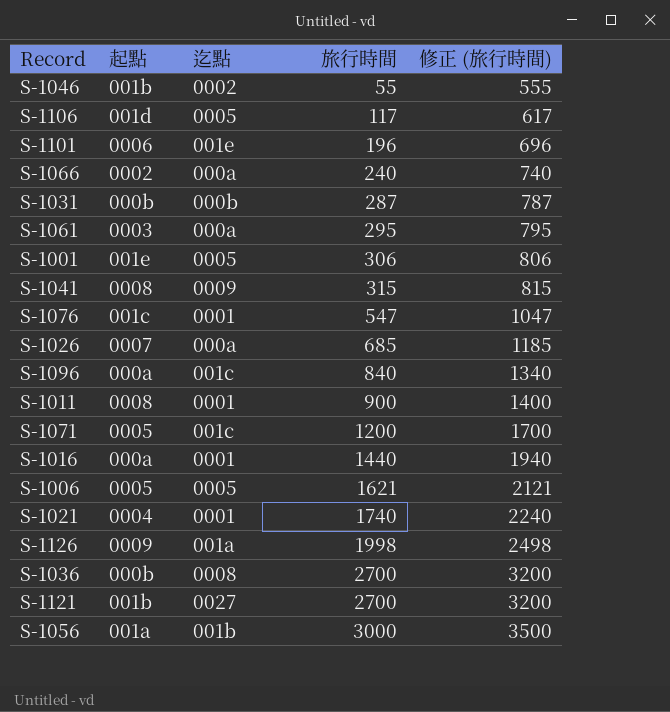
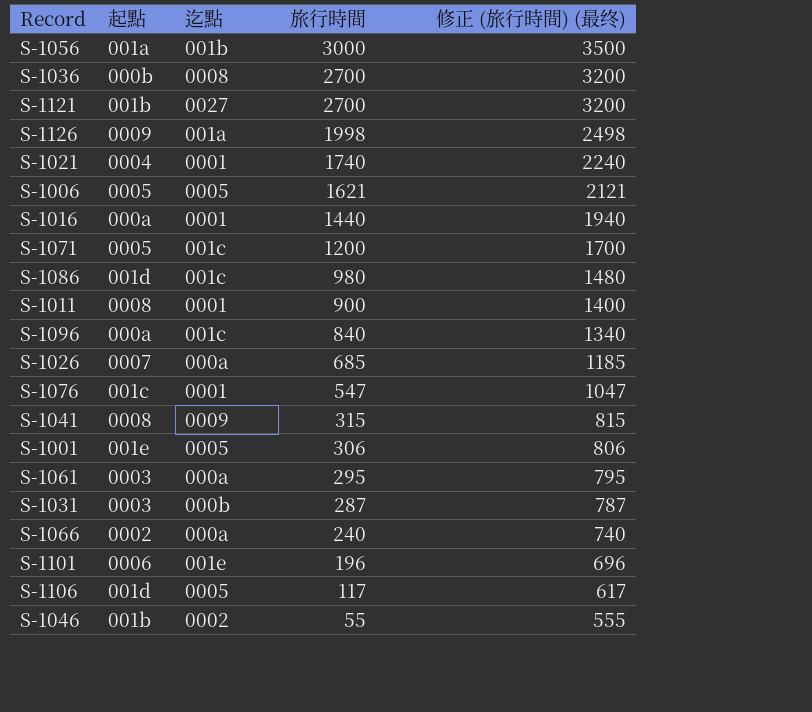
row order: 旅行時間 ascending -> 旅行時間 descending
column name: 修正 (旅行時間) -> 修正 (旅行時間) (最终)
row S-1086: none -> 001d | 001c | 980 | 1480
S-1031 | 起點: 000b -> 0003

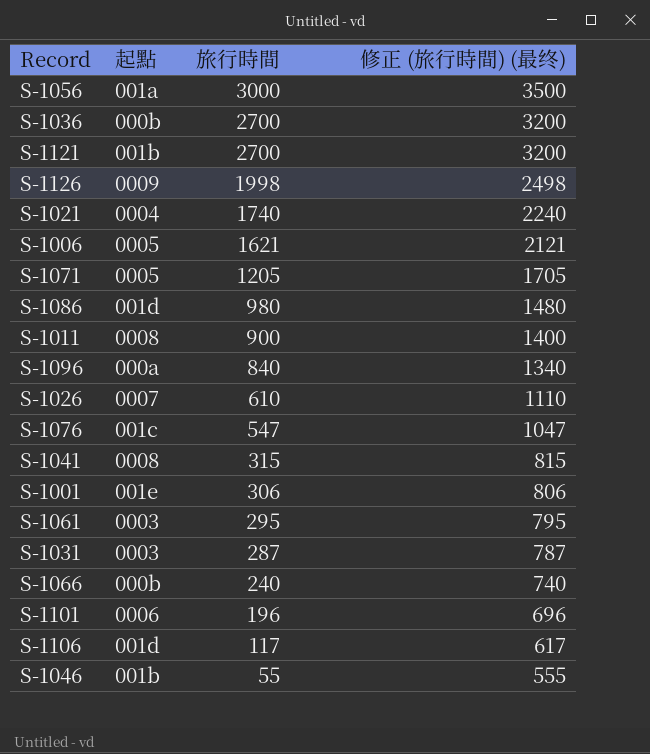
column 迄點 | position: 3 -> none
row S-1016: 000a | 0001 | 1440 | 1940 -> none
S-1071 | 旅行時間: 1200 -> 1205
S-1071 | 修正 (旅行時間) (最终): 1700 -> 1705
S-1026 | 旅行時間: 685 -> 610
S-1026 | 修正 (旅行時間) (最终): 1185 -> 1110
S-1066 | 起點: 0002 -> 000b

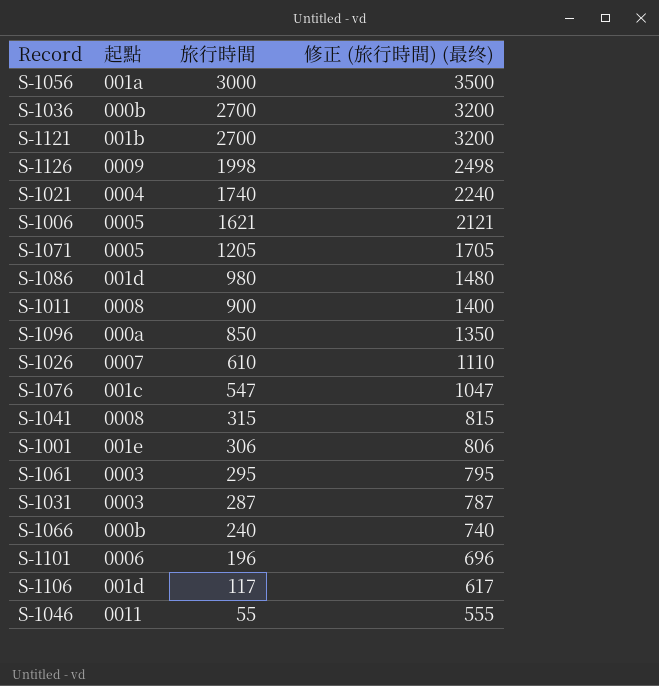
S-1096 | 旅行時間: 840 -> 850
S-1096 | 修正 (旅行時間) (最终): 1340 -> 1350
S-1046 | 起點: 001b -> 0011

